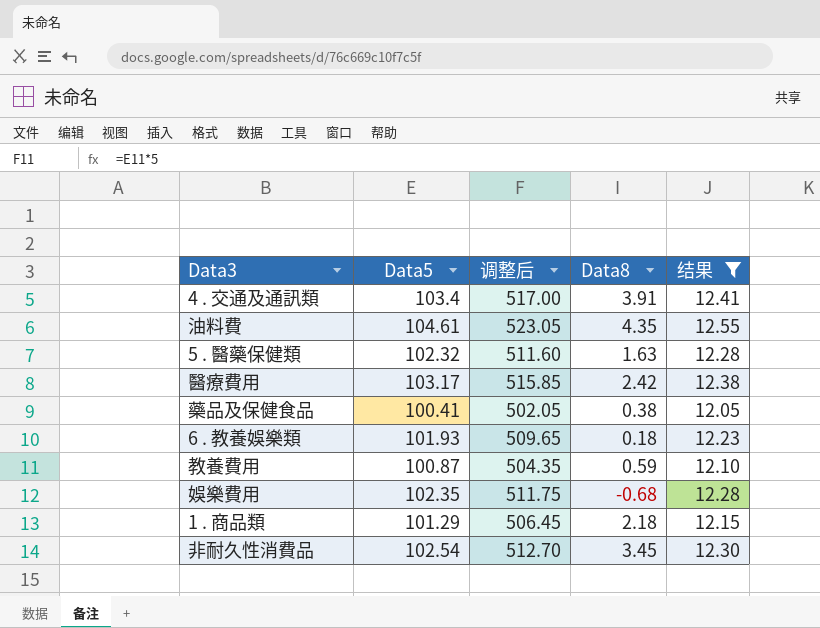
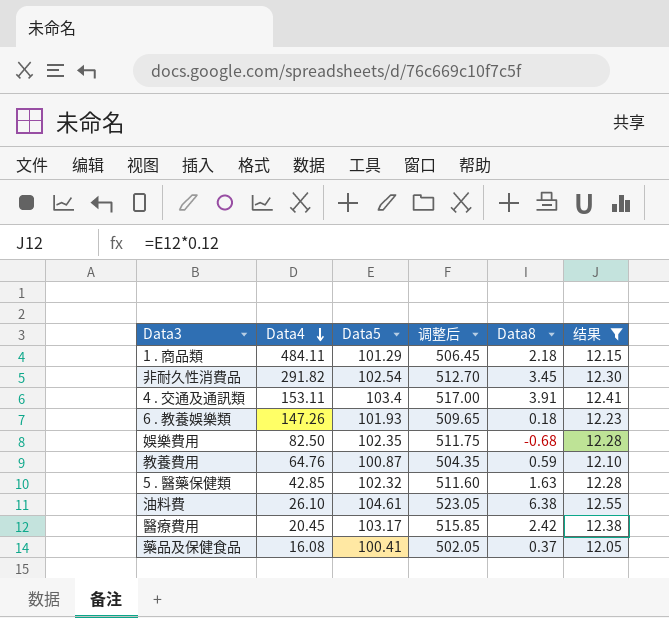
row order: none -> Data4 descending
column Data4 | position: none -> 2
油料費 | Data8: 4.35 -> 6.38
藥品及保健食品 | Data8: 0.38 -> 0.37

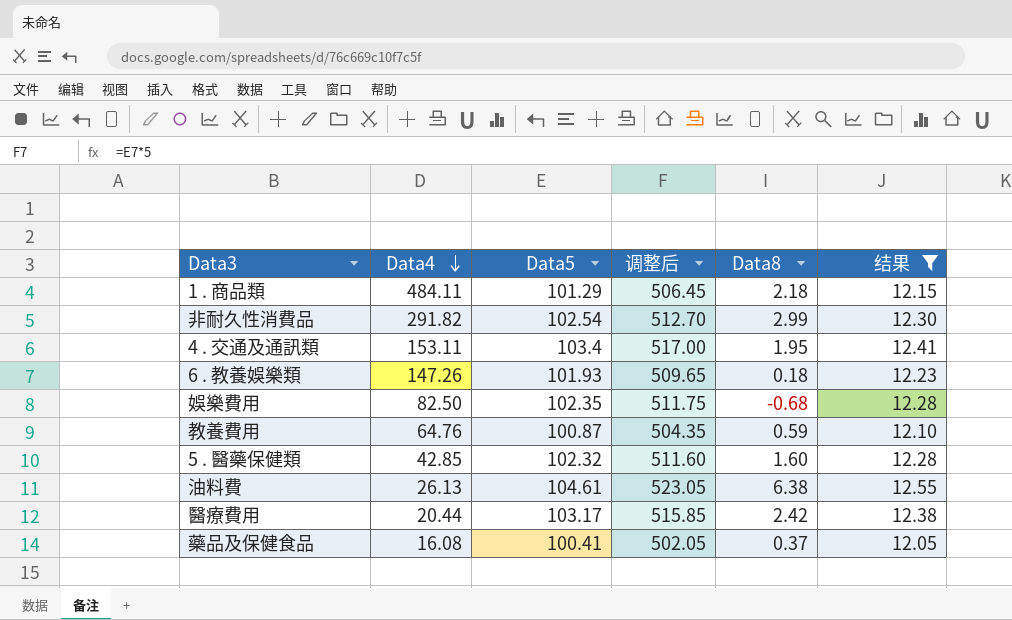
非耐久性消費品 | Data8: 3.45 -> 2.99
4 . 交通及通訊類 | Data8: 3.91 -> 1.95
5 . 醫藥保健類 | Data8: 1.63 -> 1.60
油料費 | Data4: 26.10 -> 26.13
醫療費用 | Data4: 20.45 -> 20.44

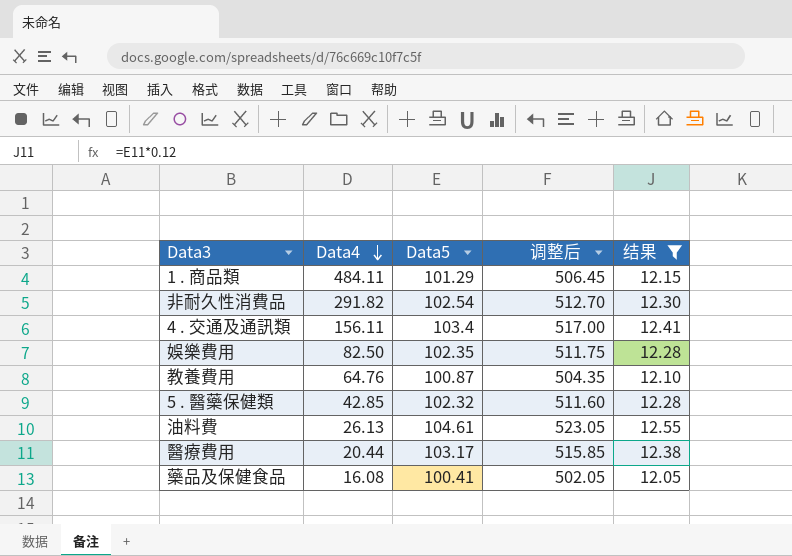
column Data8 | position: 5 -> none
row 6 . 教養娛樂類: 147.26 | 101.93 | 509.65 | 0.18 | 12.23 -> none
4 . 交通及通訊類 | Data4: 153.11 -> 156.11

